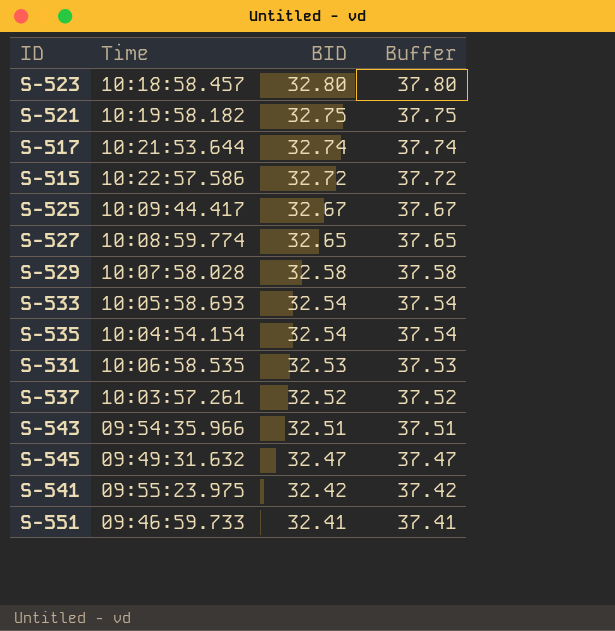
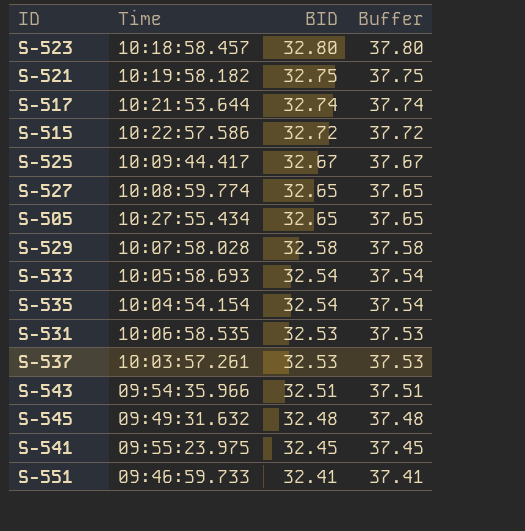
row S-505: none -> 10:27:55.434 | 32.65 | 37.65
S-537 | BID: 32.52 -> 32.53
S-537 | Buffer: 37.52 -> 37.53
S-545 | BID: 32.47 -> 32.48
S-545 | Buffer: 37.47 -> 37.48
S-541 | BID: 32.42 -> 32.45
S-541 | Buffer: 37.42 -> 37.45

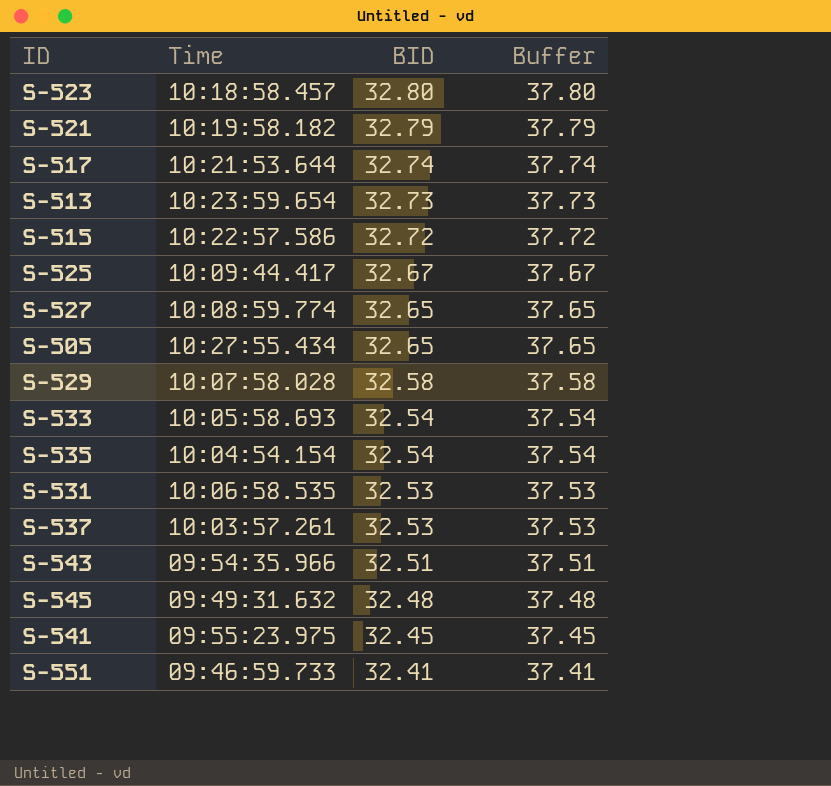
S-521 | BID: 32.75 -> 32.79
S-521 | Buffer: 37.75 -> 37.79
row S-513: none -> 10:23:59.654 | 32.73 | 37.73

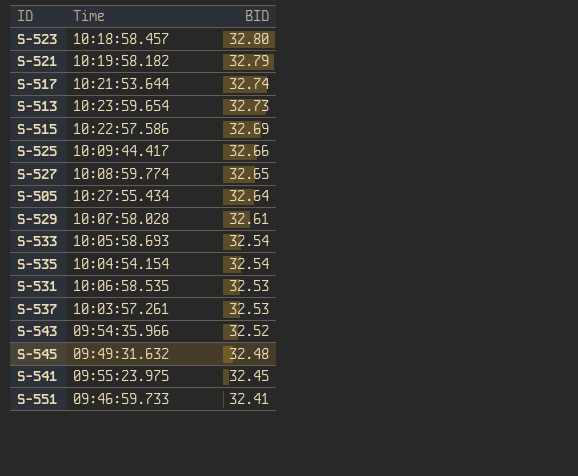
column Buffer | formula: [BID] + 5 -> none
S-515 | BID: 32.72 -> 32.69
S-525 | BID: 32.67 -> 32.66
S-505 | BID: 32.65 -> 32.64
S-529 | BID: 32.58 -> 32.61
S-543 | BID: 32.51 -> 32.52

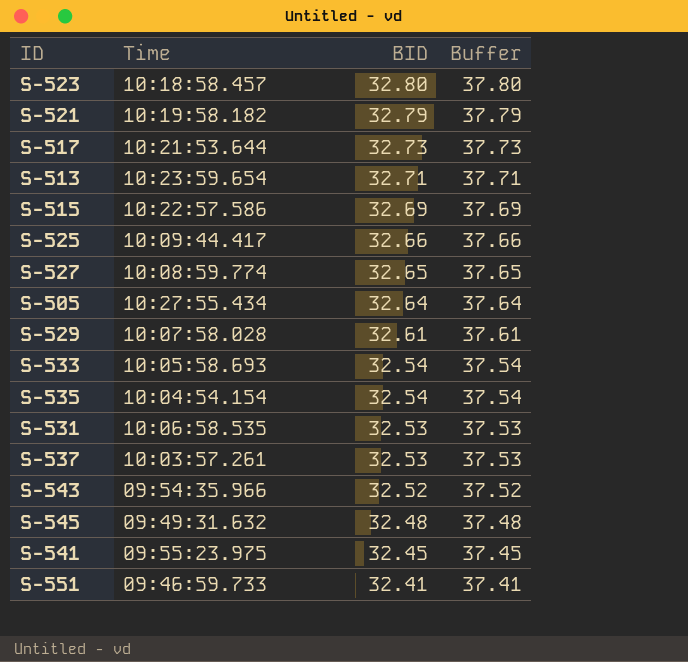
column Buffer | formula: none -> [BID] + 5
S-517 | BID: 32.74 -> 32.73
S-513 | BID: 32.73 -> 32.71

